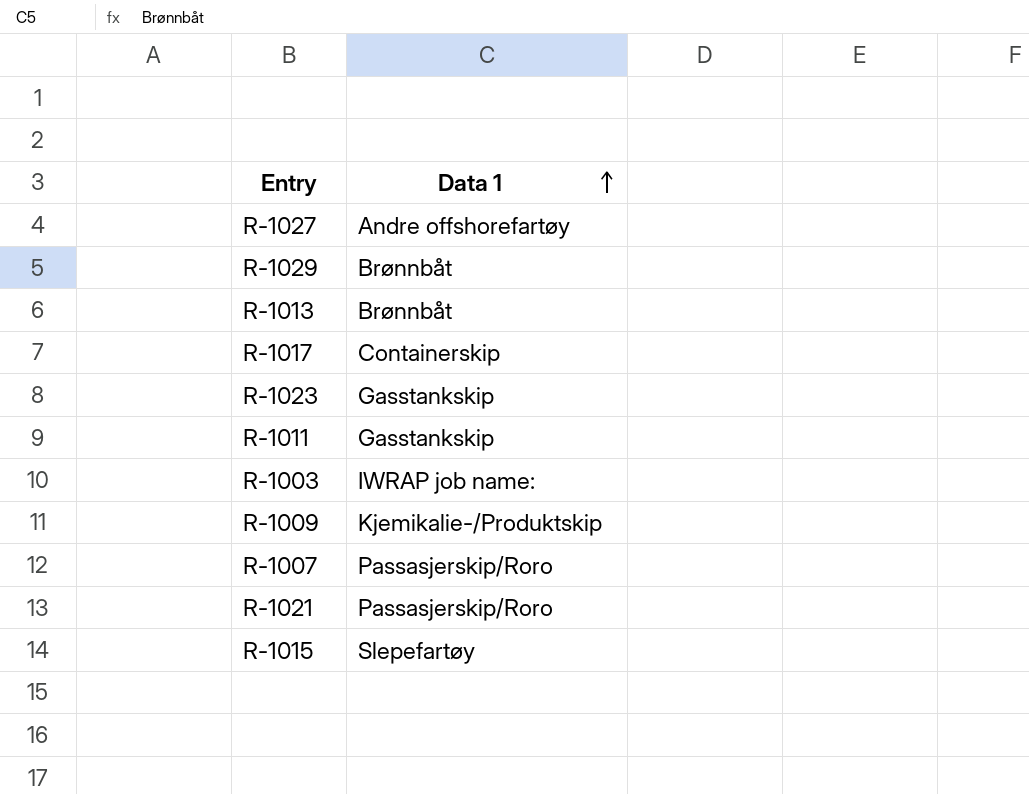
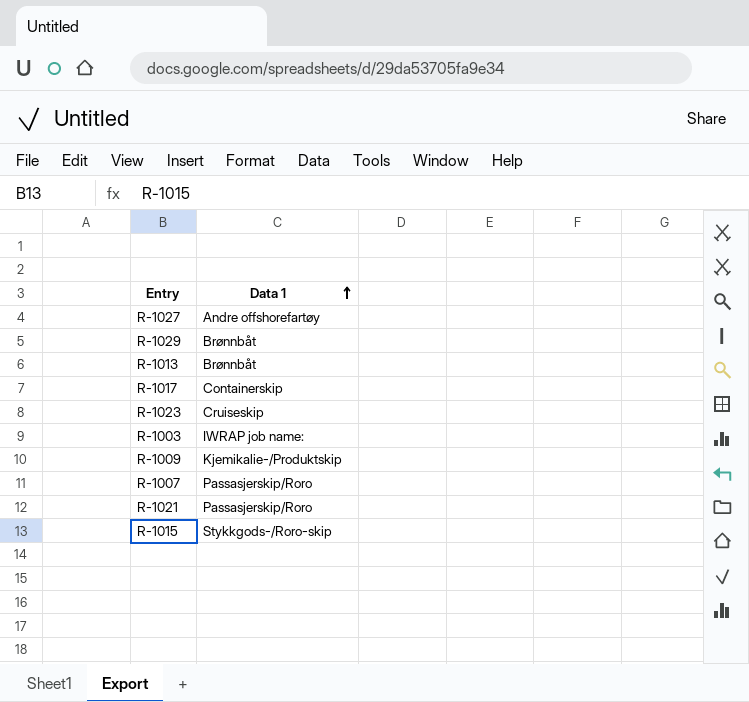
row R-1011: Gasstankskip -> none
R-1023 | Data 1: Gasstankskip -> Cruiseskip
R-1015 | Data 1: Slepefartøy -> Stykkgods-/Roro-skip

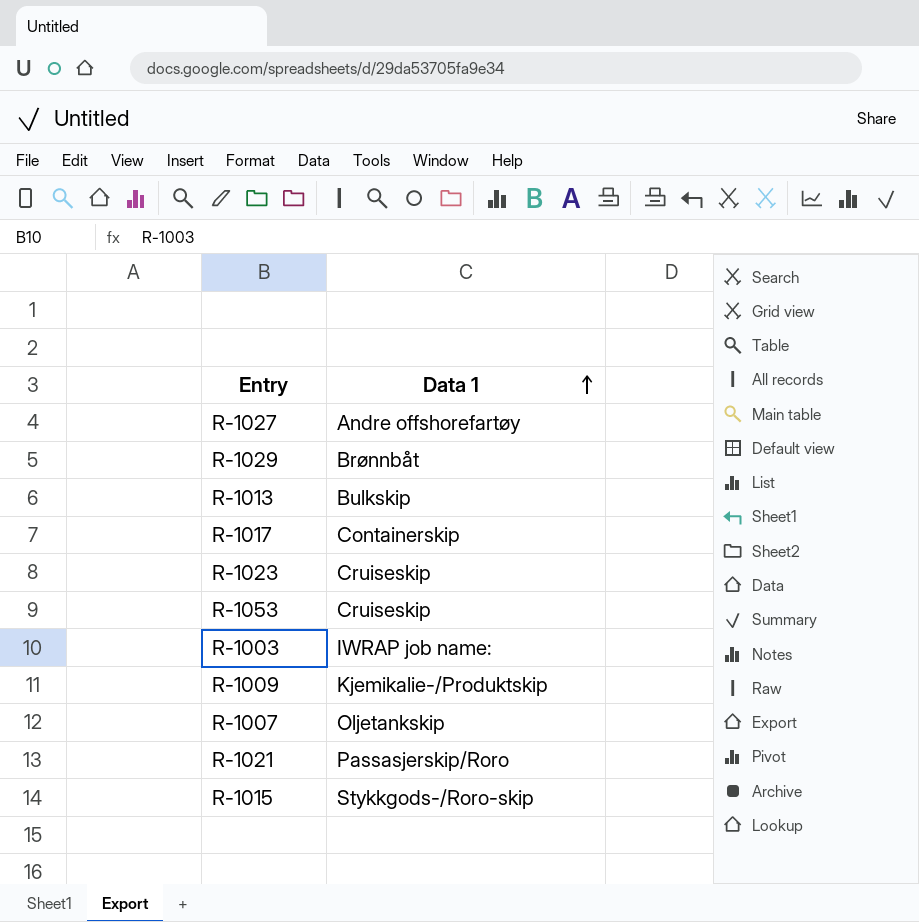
R-1013 | Data 1: Brønnbåt -> Bulkskip
row R-1053: none -> Cruiseskip
R-1007 | Data 1: Passasjerskip/Roro -> Oljetankskip

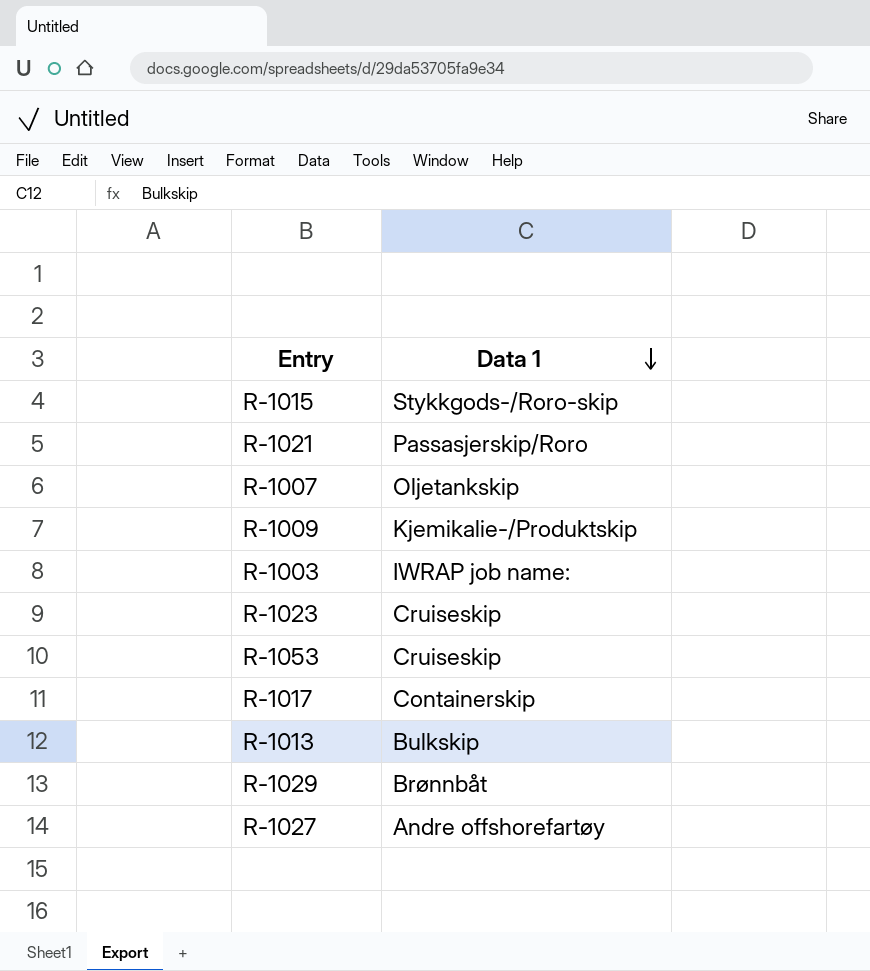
row order: Data 1 ascending -> Data 1 descending

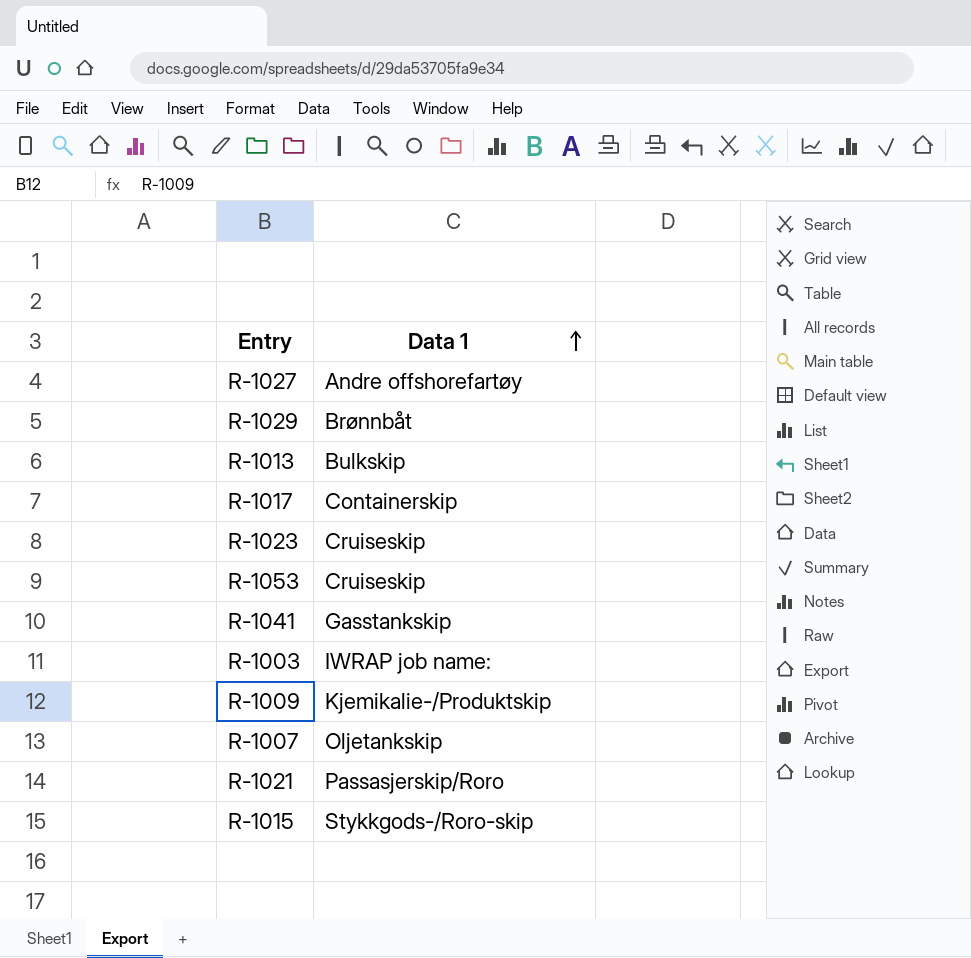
row order: Data 1 descending -> Data 1 ascending
row R-1041: none -> Gasstankskip

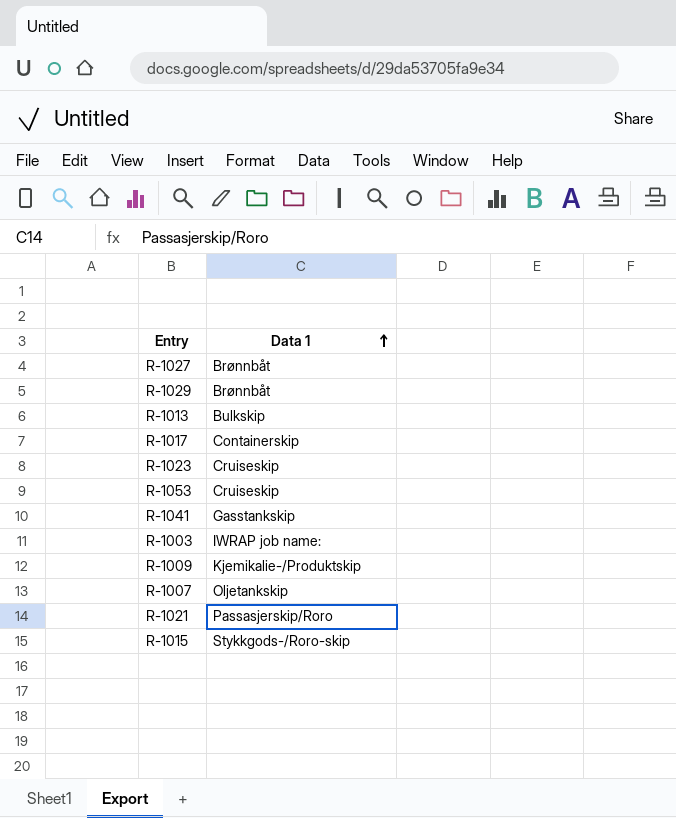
R-1027 | Data 1: Andre offshorefartøy -> Brønnbåt

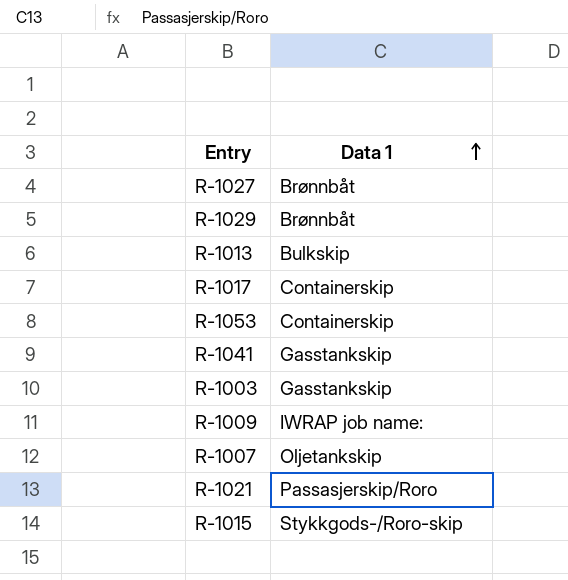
row R-1023: Cruiseskip -> none
R-1053 | Data 1: Cruiseskip -> Containerskip
R-1003 | Data 1: IWRAP job name: -> Gasstankskip
R-1009 | Data 1: Kjemikalie-/Produktskip -> IWRAP job name:

